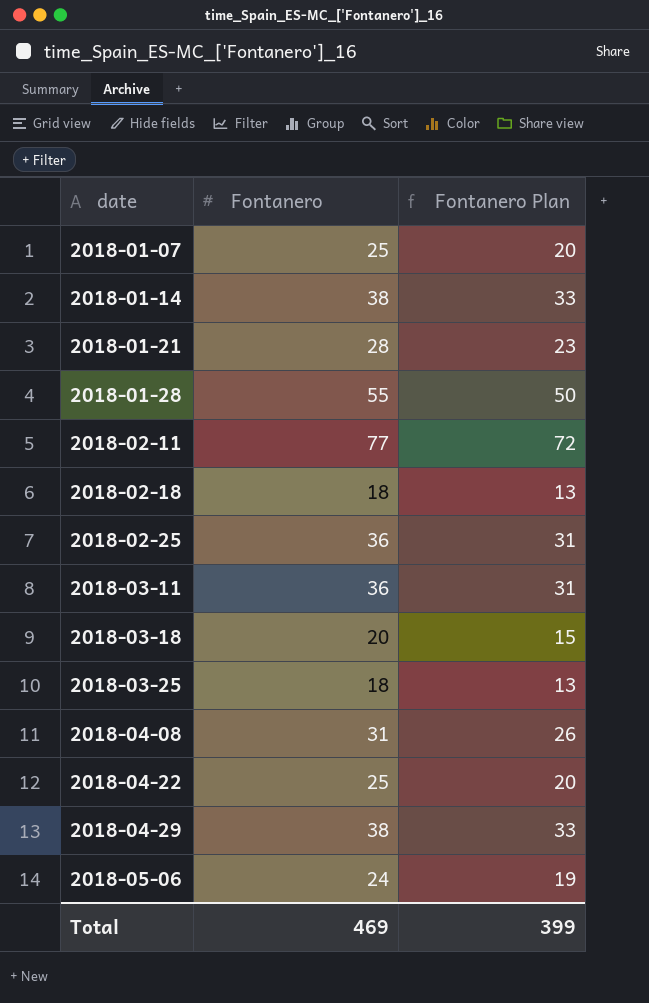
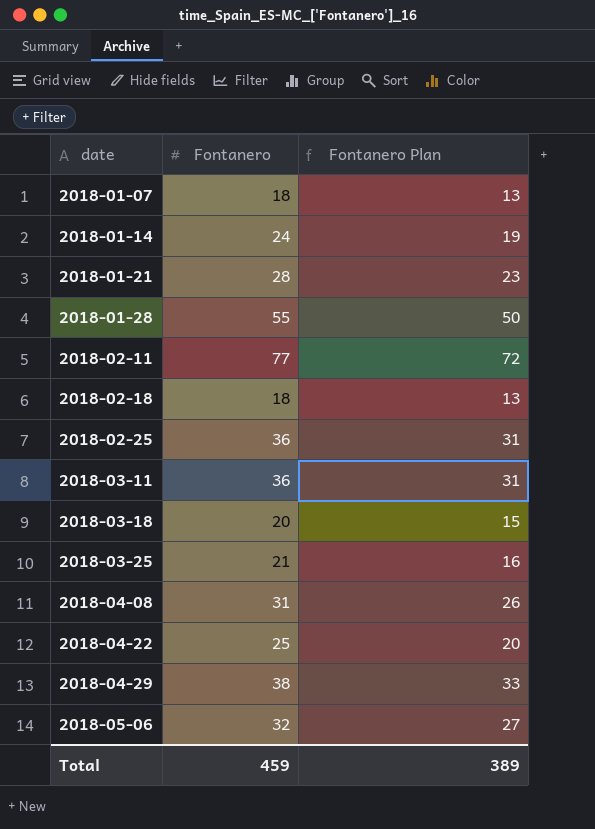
2018-01-07 | Fontanero: 25 -> 18
2018-01-07 | Fontanero Plan: 20 -> 13
2018-01-14 | Fontanero: 38 -> 24
2018-01-14 | Fontanero Plan: 33 -> 19
2018-03-25 | Fontanero: 18 -> 21
2018-03-25 | Fontanero Plan: 13 -> 16
2018-05-06 | Fontanero: 24 -> 32
2018-05-06 | Fontanero Plan: 19 -> 27
Total | Fontanero: 469 -> 459
Total | Fontanero Plan: 399 -> 389

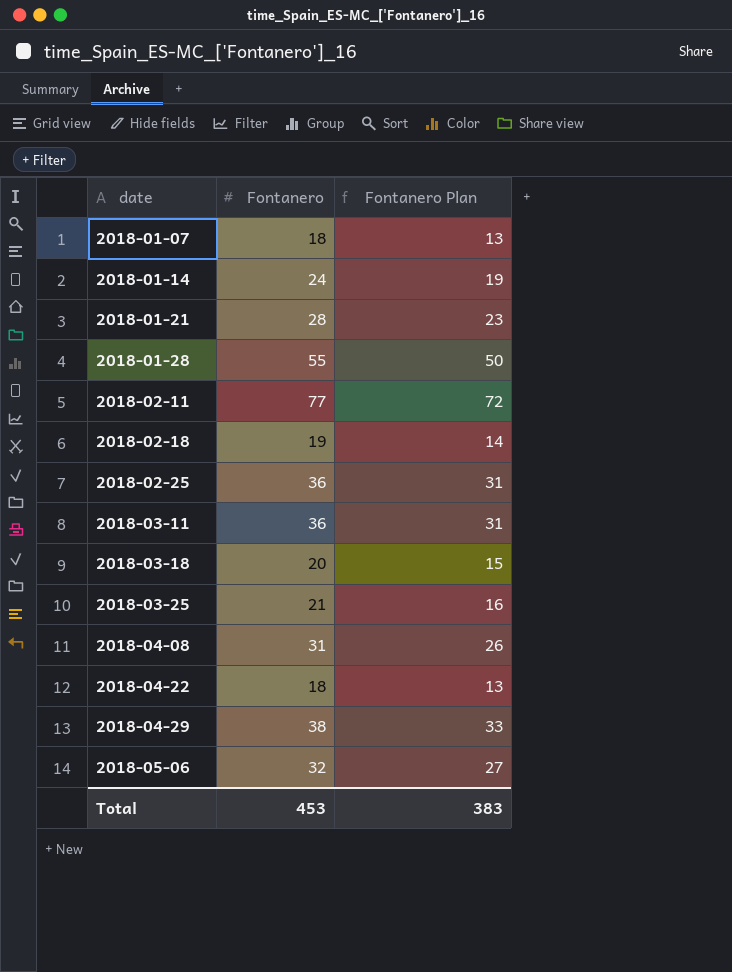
2018-02-18 | Fontanero: 18 -> 19
2018-02-18 | Fontanero Plan: 13 -> 14
2018-04-22 | Fontanero: 25 -> 18
2018-04-22 | Fontanero Plan: 20 -> 13
Total | Fontanero: 459 -> 453
Total | Fontanero Plan: 389 -> 383

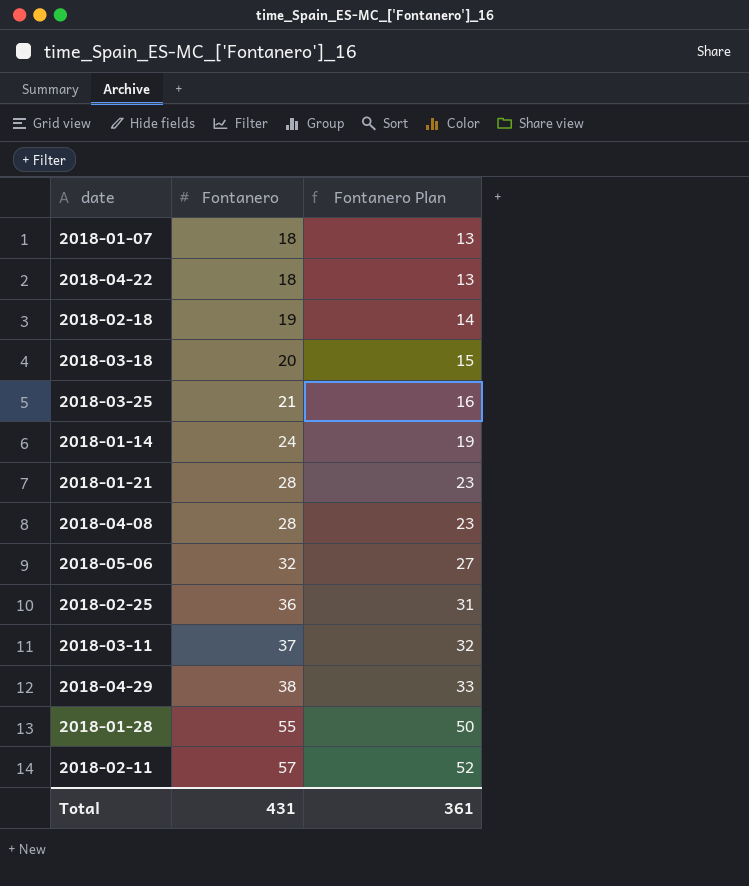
row order: date ascending -> Fontanero ascending
2018-04-08 | Fontanero: 31 -> 28
2018-04-08 | Fontanero Plan: 26 -> 23
2018-03-11 | Fontanero: 36 -> 37
2018-03-11 | Fontanero Plan: 31 -> 32
2018-02-11 | Fontanero: 77 -> 57
2018-02-11 | Fontanero Plan: 72 -> 52
Total | Fontanero: 453 -> 431
Total | Fontanero Plan: 383 -> 361

